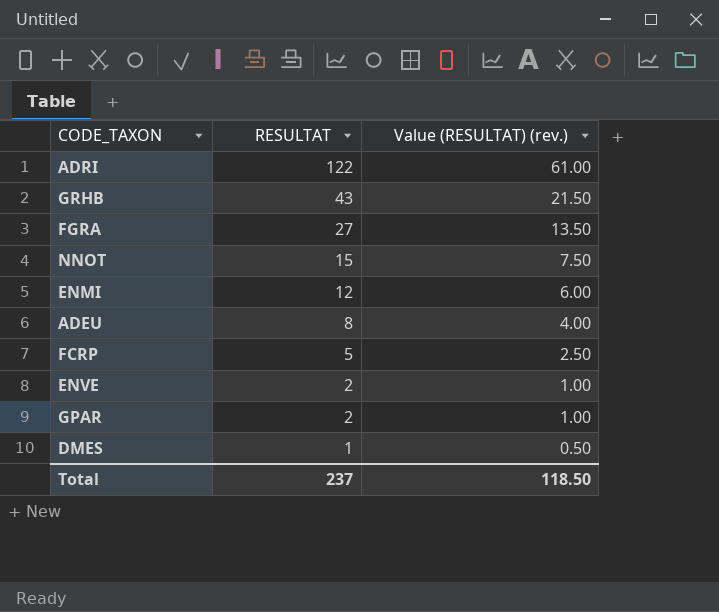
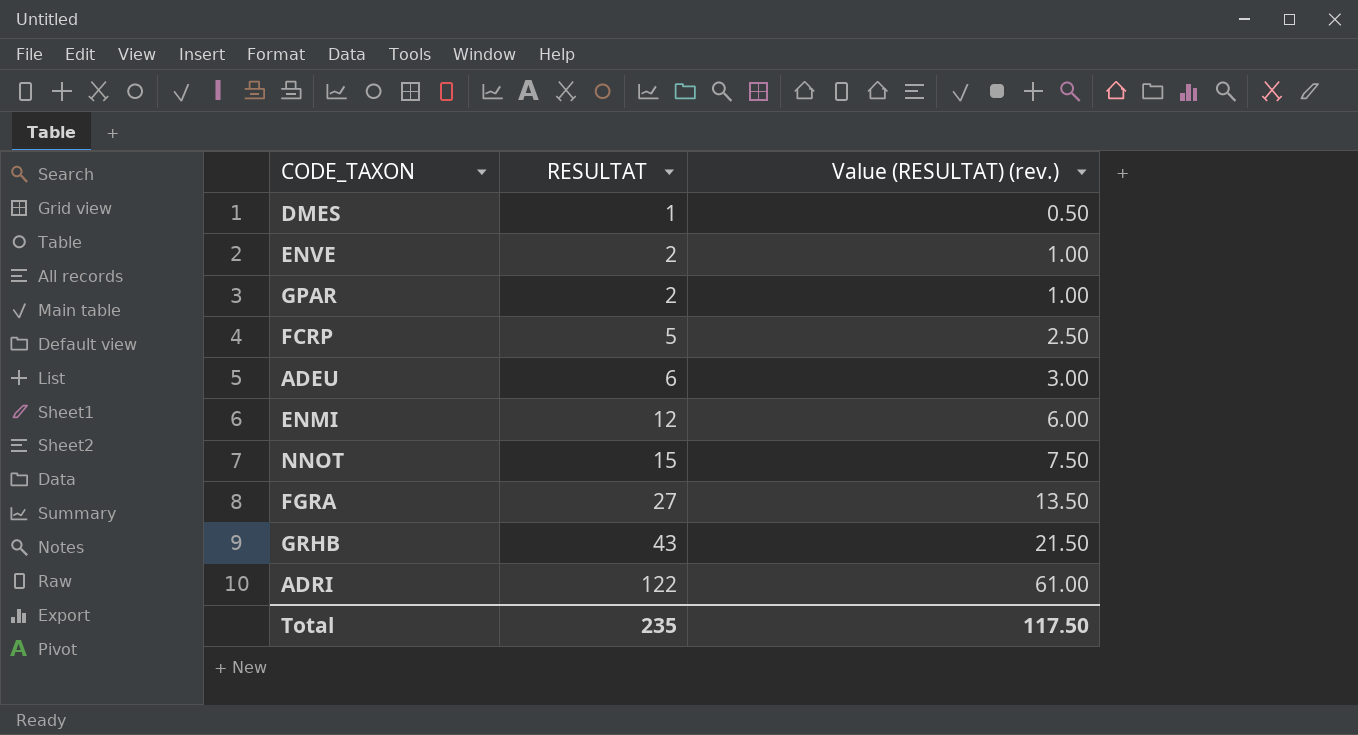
row order: RESULTAT descending -> RESULTAT ascending
ADEU | RESULTAT: 8 -> 6
ADEU | Value (RESULTAT) (rev.): 4.00 -> 3.00
Total | RESULTAT: 237 -> 235
Total | Value (RESULTAT) (rev.): 118.50 -> 117.50

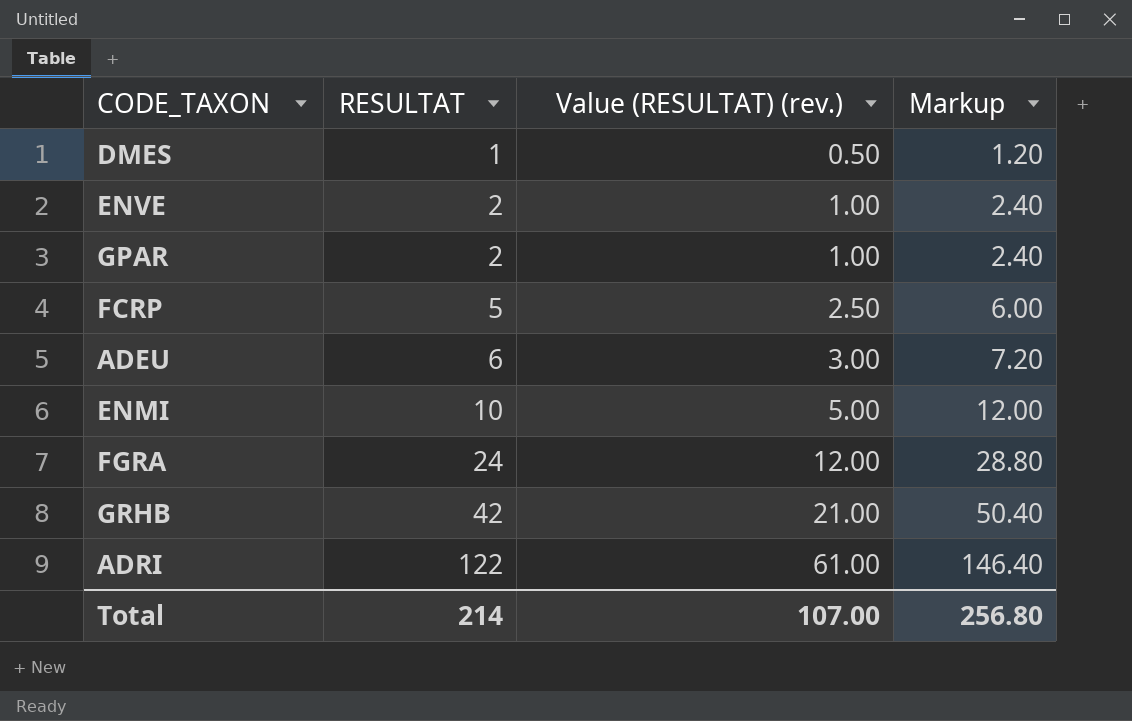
column Markup | formula: none -> [RESULTAT] * 1.2
row NNOT: 15 | 7.50 -> none
ENMI | RESULTAT: 12 -> 10
ENMI | Value (RESULTAT) (rev.): 6.00 -> 5.00
FGRA | RESULTAT: 27 -> 24
FGRA | Value (RESULTAT) (rev.): 13.50 -> 12.00
GRHB | RESULTAT: 43 -> 42
GRHB | Value (RESULTAT) (rev.): 21.50 -> 21.00
Total | RESULTAT: 235 -> 214
Total | Value (RESULTAT) (rev.): 117.50 -> 107.00

